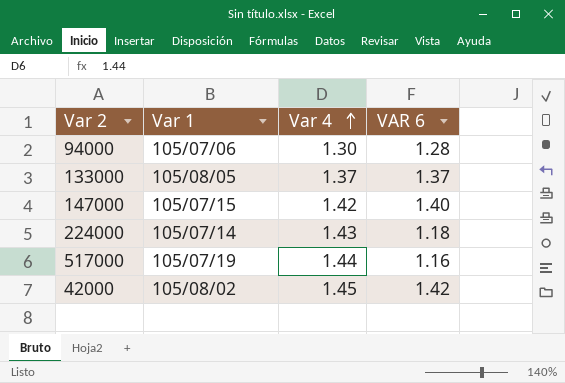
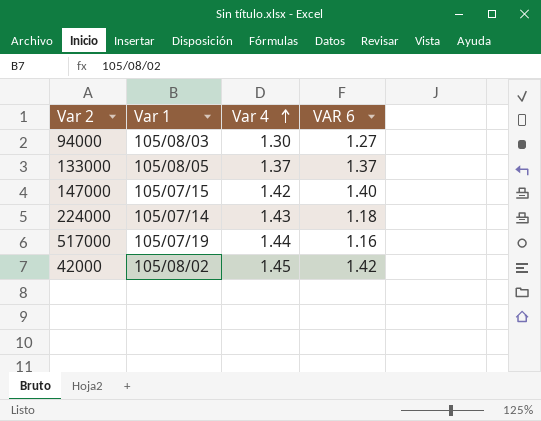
94000 | Var 1: 105/07/06 -> 105/08/03
94000 | VAR 6: 1.28 -> 1.27

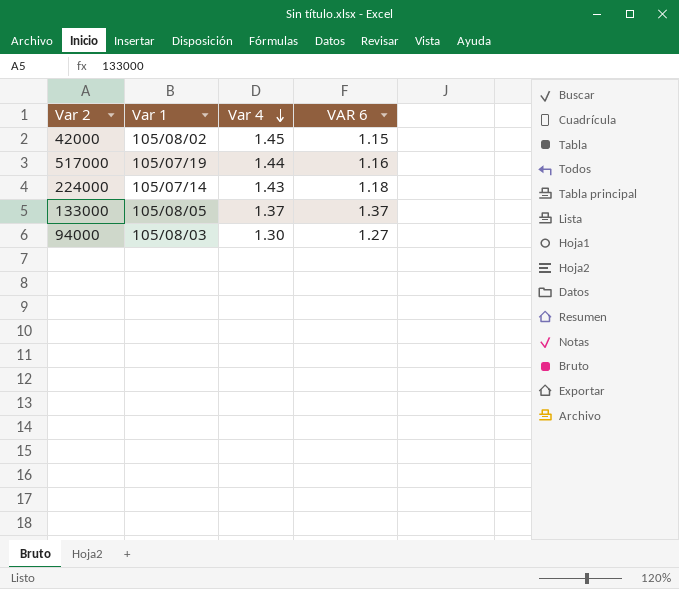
row order: Var 4 ascending -> Var 4 descending
row 147000: 105/07/15 | 1.42 | 1.40 -> none
42000 | VAR 6: 1.42 -> 1.15

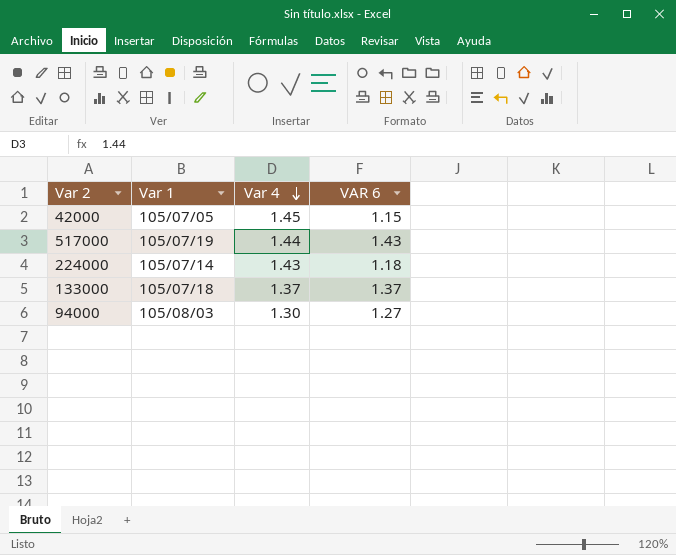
42000 | Var 1: 105/08/02 -> 105/07/05
517000 | VAR 6: 1.16 -> 1.43
133000 | Var 1: 105/08/05 -> 105/07/18

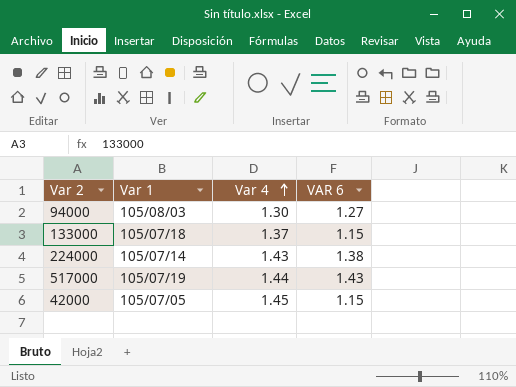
row order: Var 4 descending -> Var 4 ascending
133000 | VAR 6: 1.37 -> 1.15
224000 | VAR 6: 1.18 -> 1.38

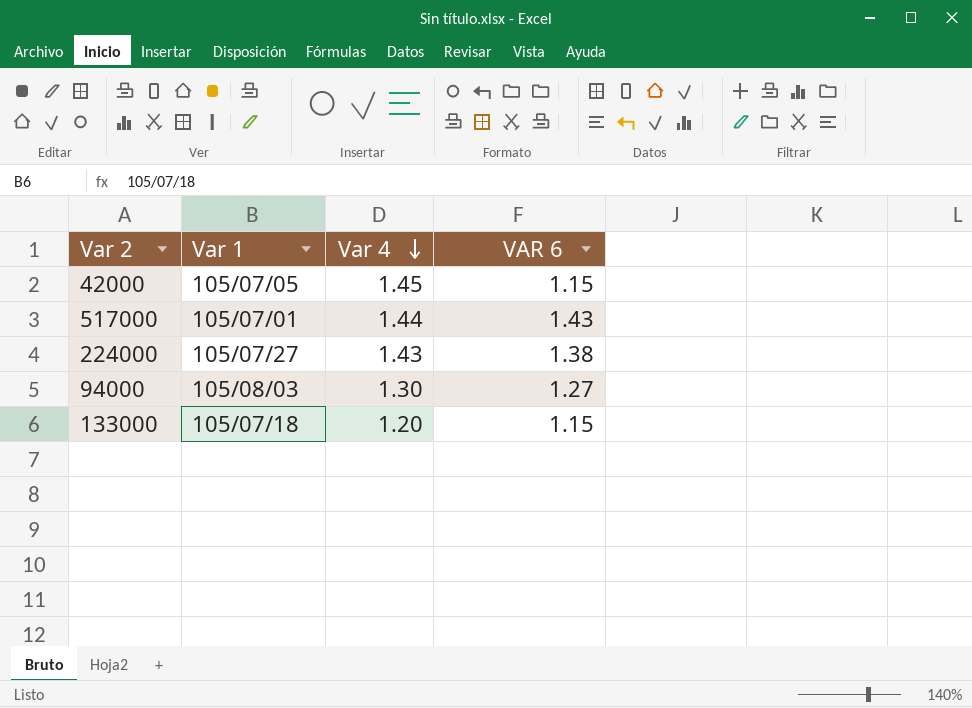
row order: Var 4 ascending -> Var 4 descending
517000 | Var 1: 105/07/19 -> 105/07/01
224000 | Var 1: 105/07/14 -> 105/07/27
133000 | Var 4: 1.37 -> 1.20

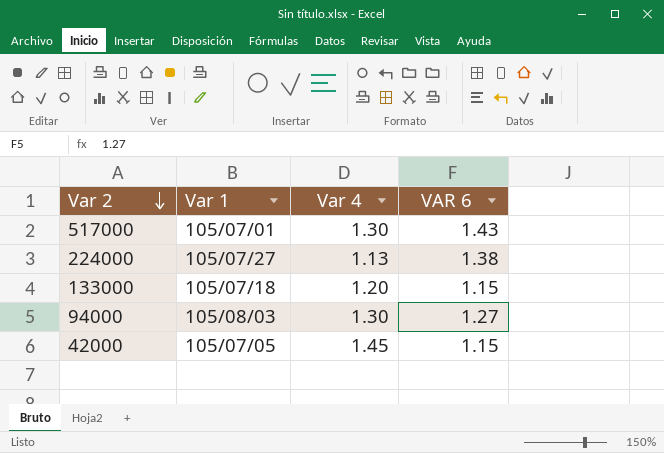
row order: Var 4 descending -> Var 2 descending
517000 | Var 4: 1.44 -> 1.30
224000 | Var 4: 1.43 -> 1.13

